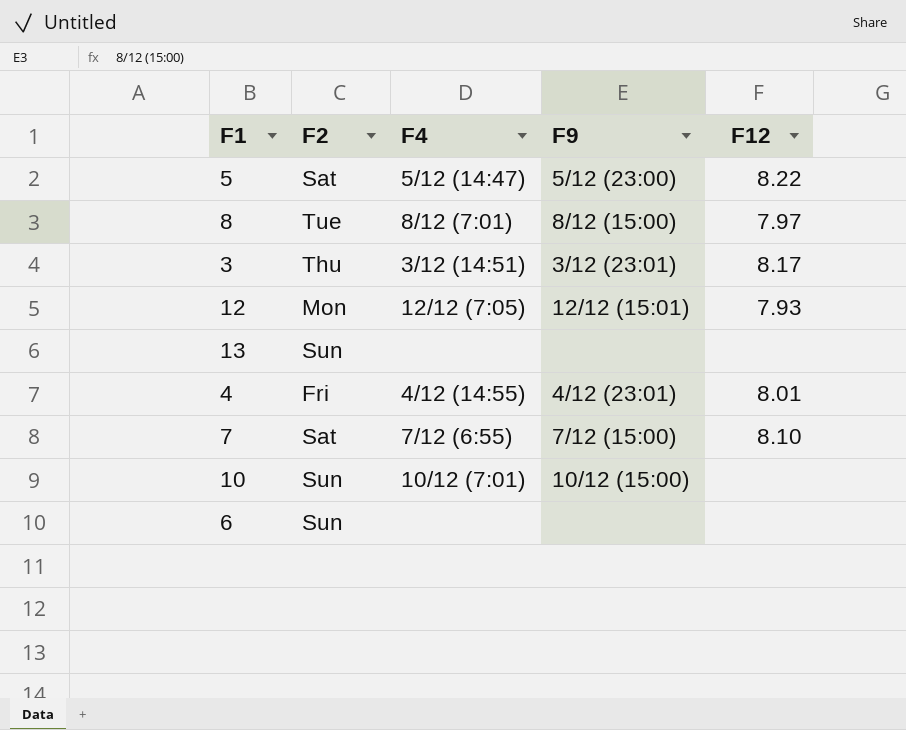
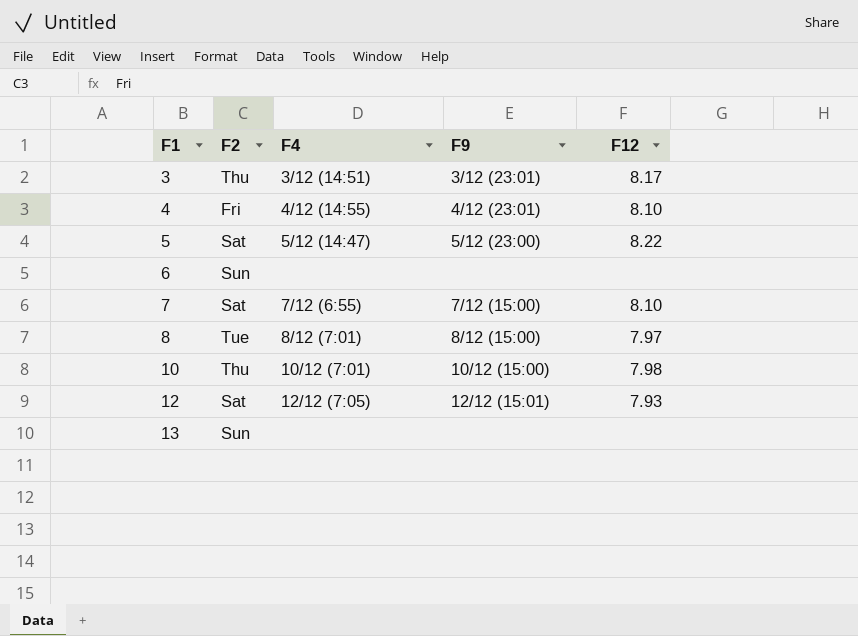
row order: none -> F1 ascending
4 | F12: 8.01 -> 8.10
10 | F2: Sun -> Thu
10 | F12: none -> 7.98
12 | F2: Mon -> Sat

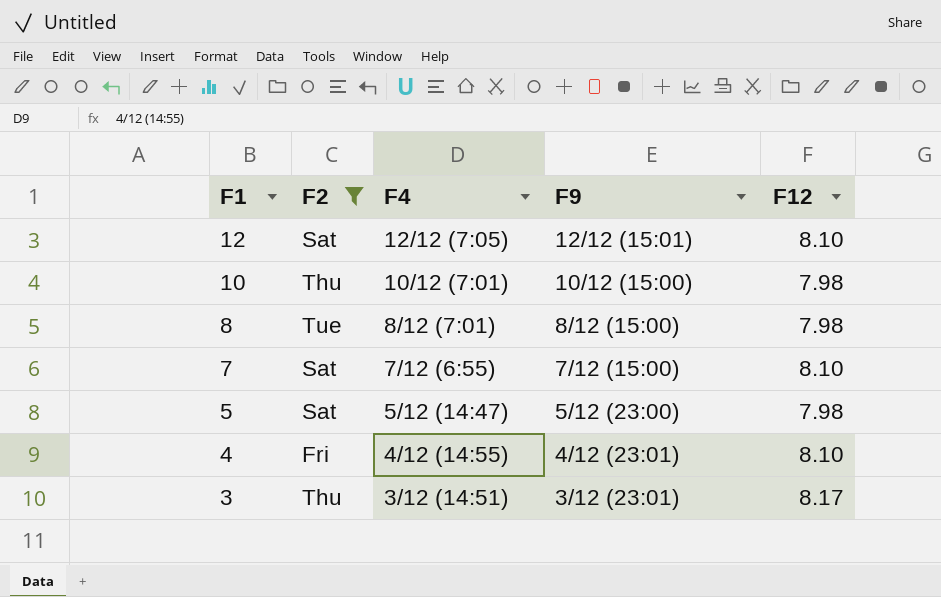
filter: none -> F2 != Sun
row order: F1 ascending -> F1 descending
12 | F12: 7.93 -> 8.10
8 | F12: 7.97 -> 7.98
5 | F12: 8.22 -> 7.98

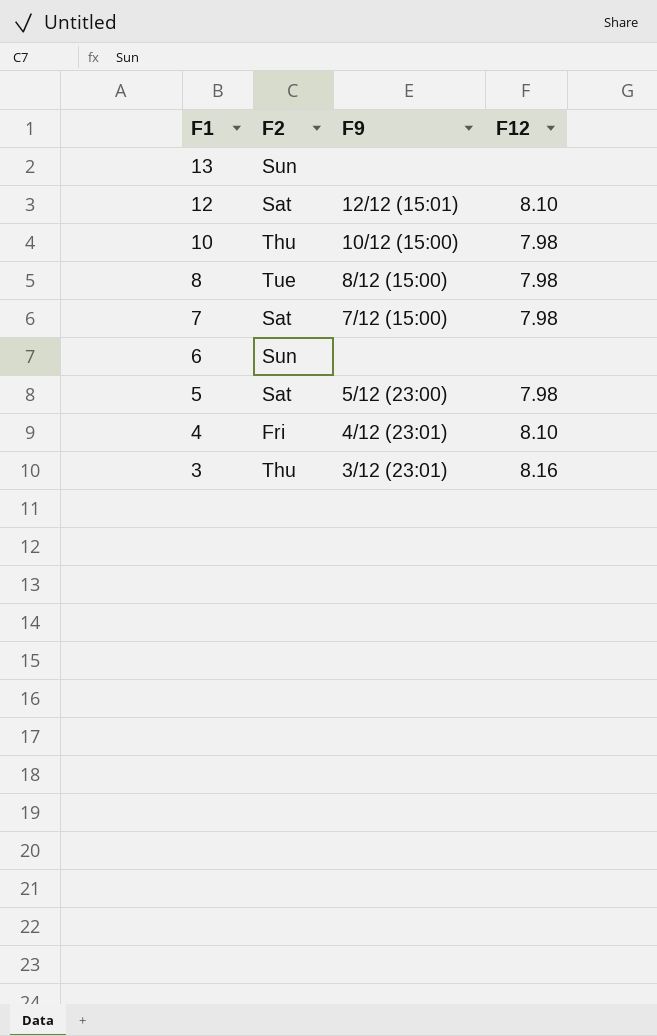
filter: F2 != Sun -> none
column F4 | position: 3 -> none
7 | F12: 8.10 -> 7.98
3 | F12: 8.17 -> 8.16

